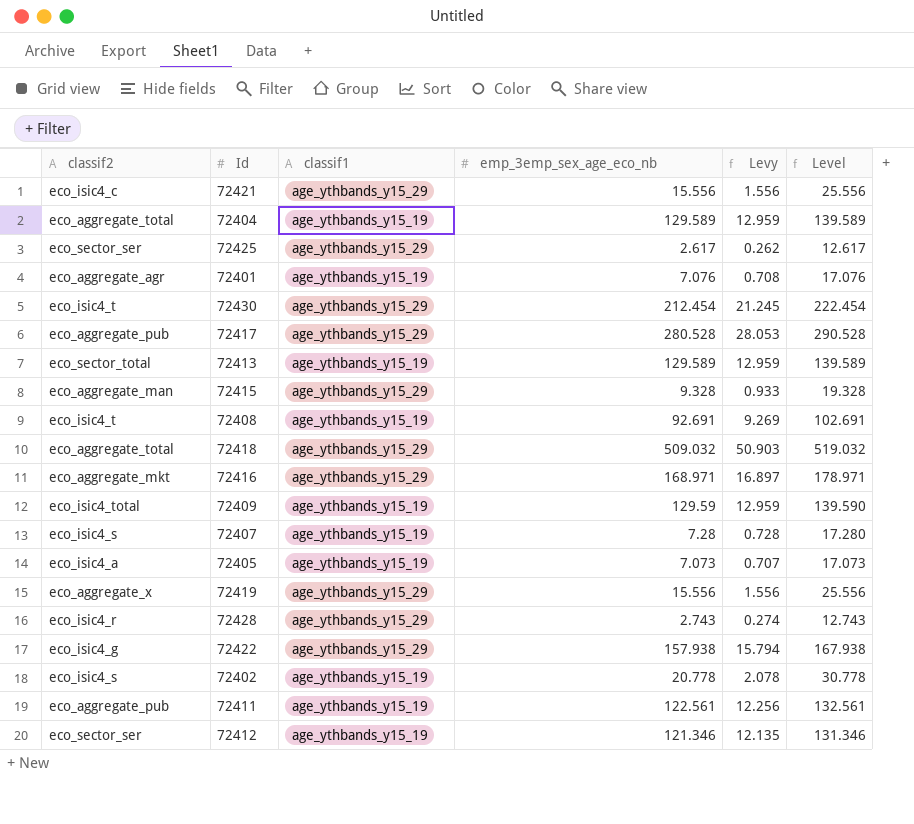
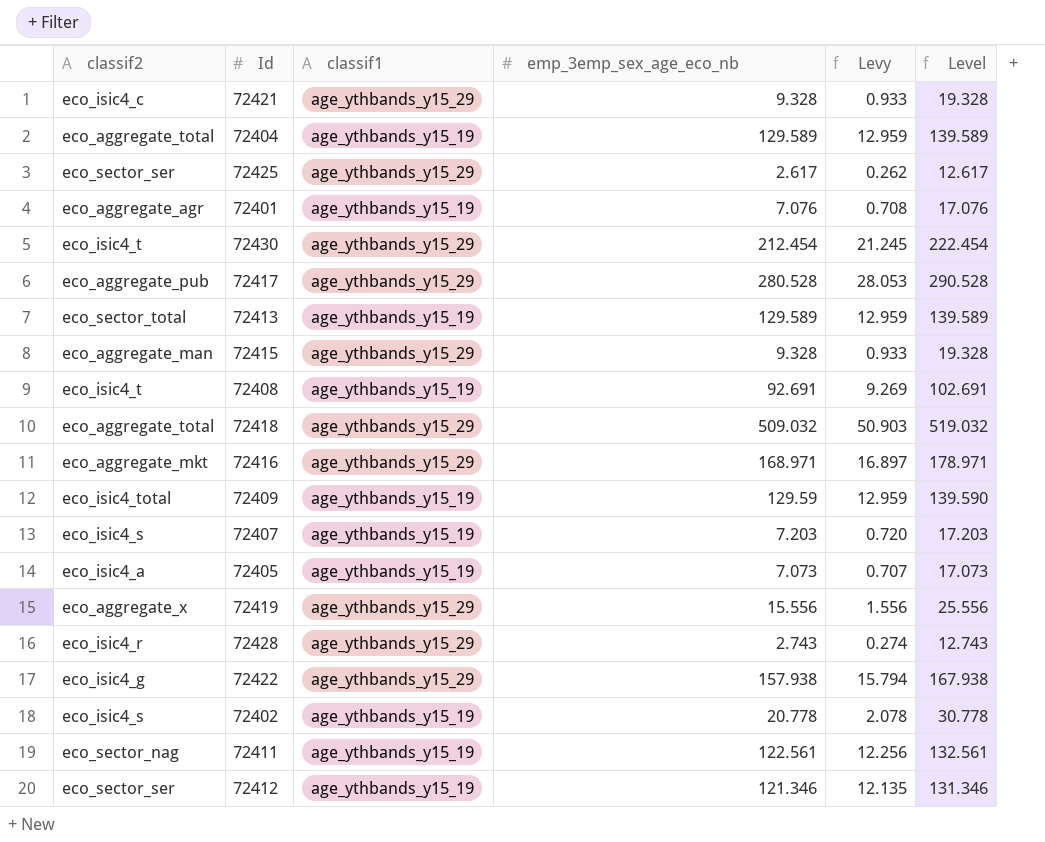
72421 | emp_3emp_sex_age_eco_nb: 15.556 -> 9.328
72421 | Levy: 1.556 -> 0.933
72421 | Level: 25.556 -> 19.328
72407 | emp_3emp_sex_age_eco_nb: 7.28 -> 7.203
72407 | Levy: 0.728 -> 0.720
72407 | Level: 17.280 -> 17.203
72411 | classif2: eco_aggregate_pub -> eco_sector_nag

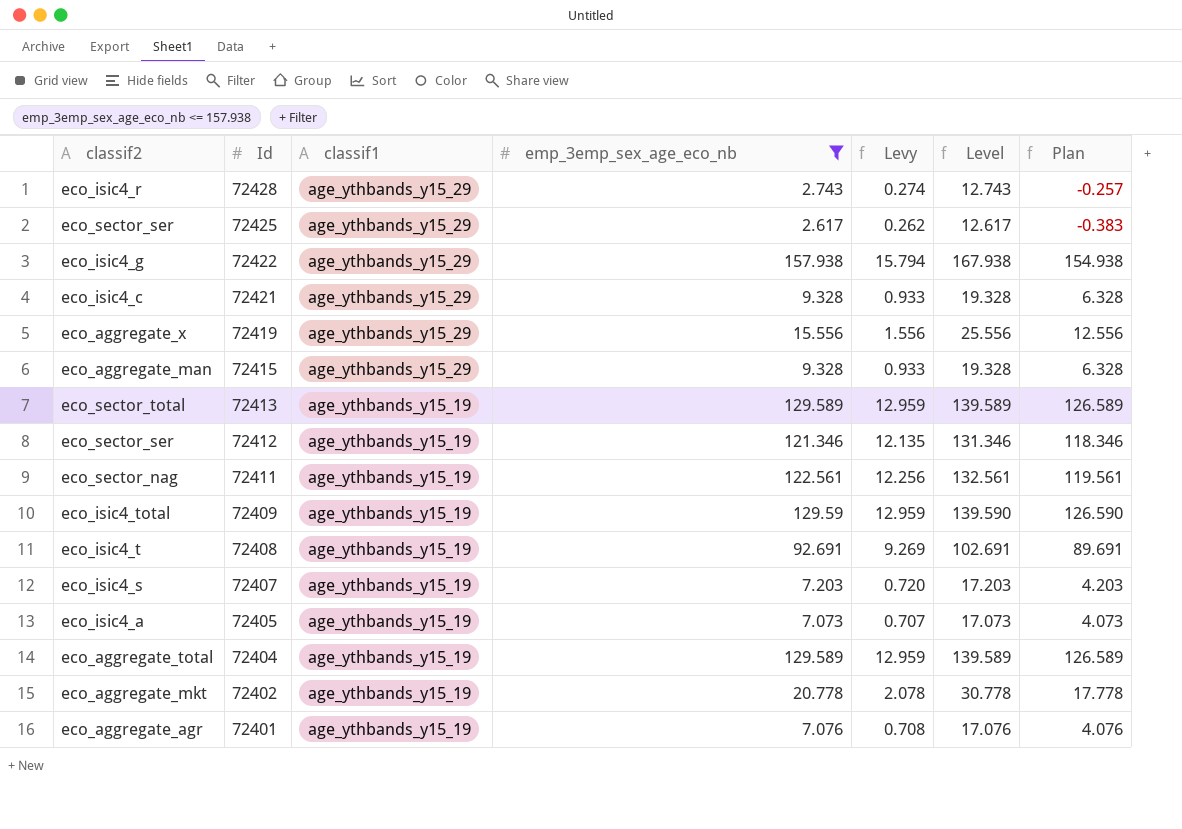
filter: none -> emp_3emp_sex_age_eco_nb <= 157.938
row order: none -> Id descending
column Plan | formula: none -> [emp_3emp_sex_age_eco_nb] - 3
72402 | classif2: eco_isic4_s -> eco_aggregate_mkt

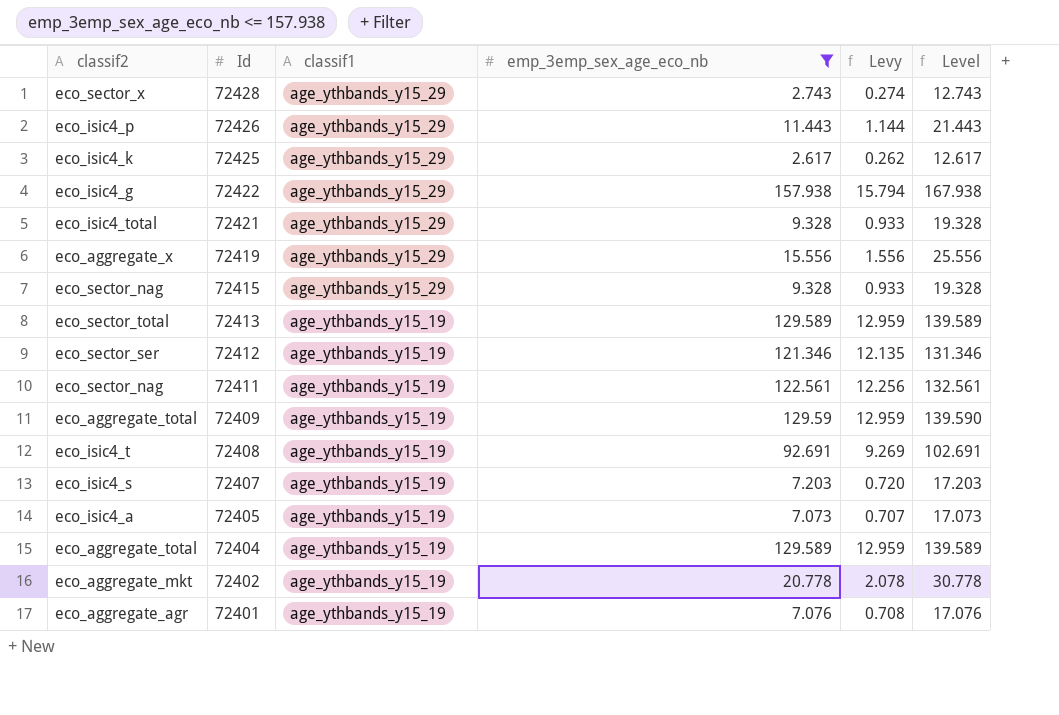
column Plan | formula: [emp_3emp_sex_age_eco_nb] - 3 -> none
72428 | classif2: eco_isic4_r -> eco_sector_x
row 72426: none -> eco_isic4_p | age_ythbands_y15_29 | 11.443 | 1.144 | 21.443
72425 | classif2: eco_sector_ser -> eco_isic4_k
72421 | classif2: eco_isic4_c -> eco_isic4_total
72415 | classif2: eco_aggregate_man -> eco_sector_nag
72409 | classif2: eco_isic4_total -> eco_aggregate_total

